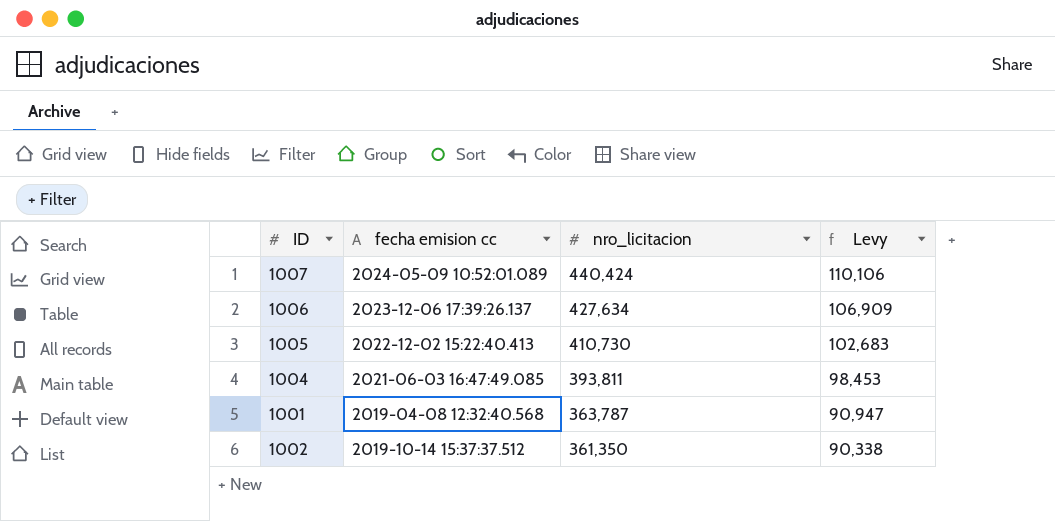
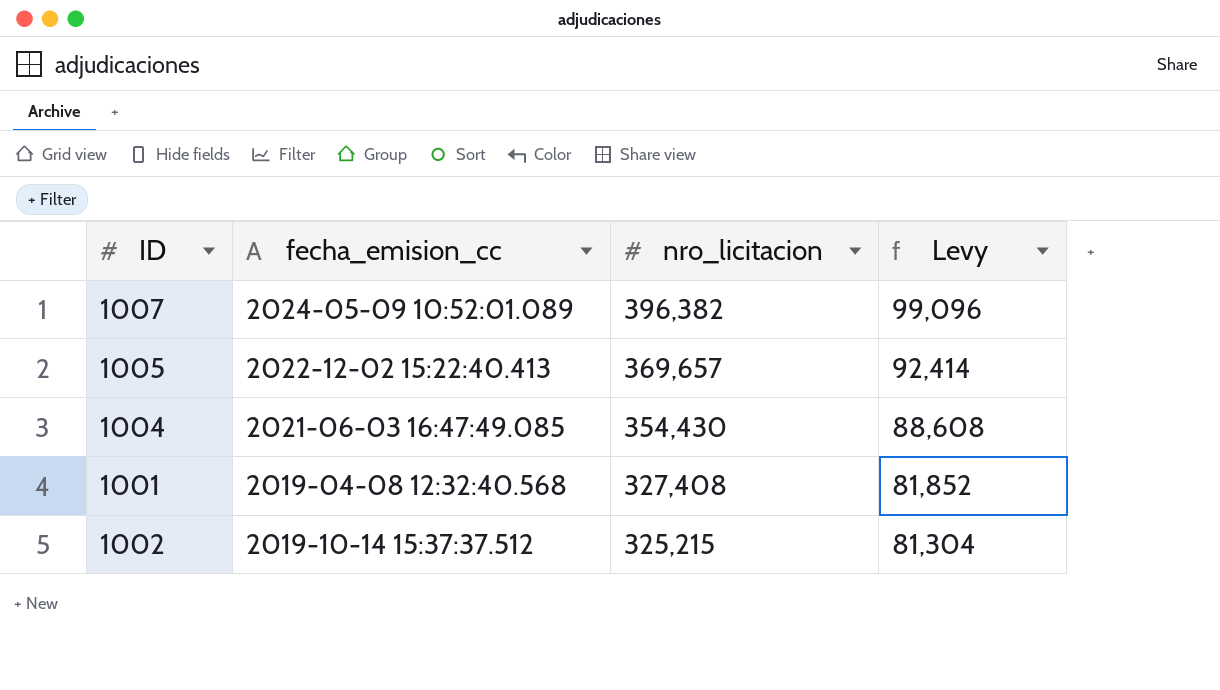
column name: fecha emision cc -> fecha_emision_cc
row 1006: 2023-12-06 17:39:26.137 | 427,634 | 106,909 -> none
1007 | nro_licitacion: 440,424 -> 396,382
1007 | Levy: 110,106 -> 99,096
1005 | nro_licitacion: 410,730 -> 369,657
1005 | Levy: 102,683 -> 92,414
1004 | nro_licitacion: 393,811 -> 354,430
1004 | Levy: 98,453 -> 88,608
1001 | nro_licitacion: 363,787 -> 327,408
1001 | Levy: 90,947 -> 81,852
1002 | nro_licitacion: 361,350 -> 325,215
1002 | Levy: 90,338 -> 81,304

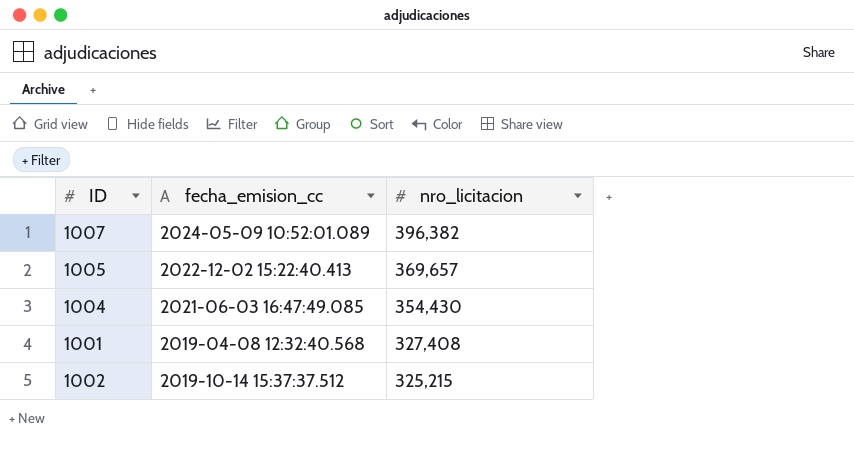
column Levy | formula: [nro_licitacion] * 0.25 -> none

